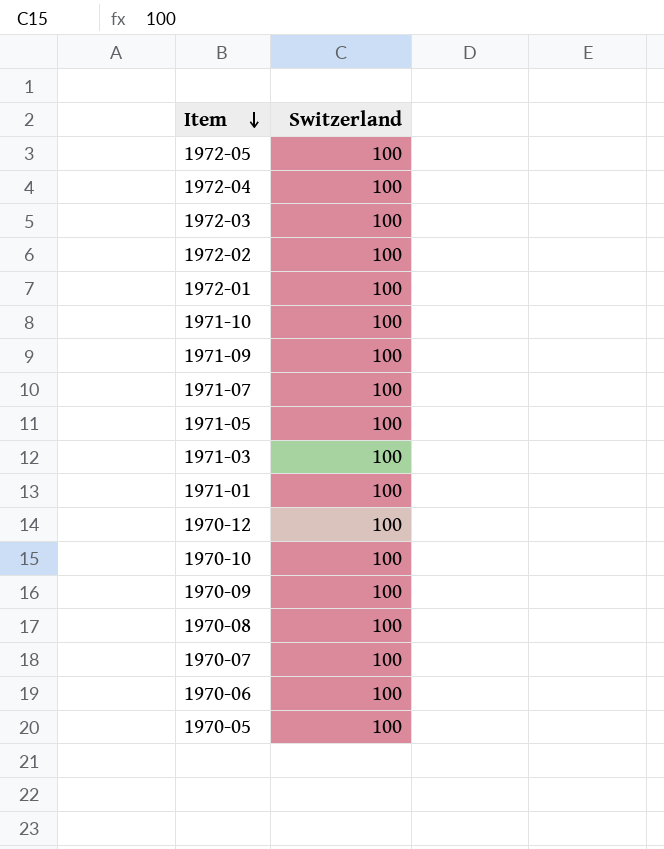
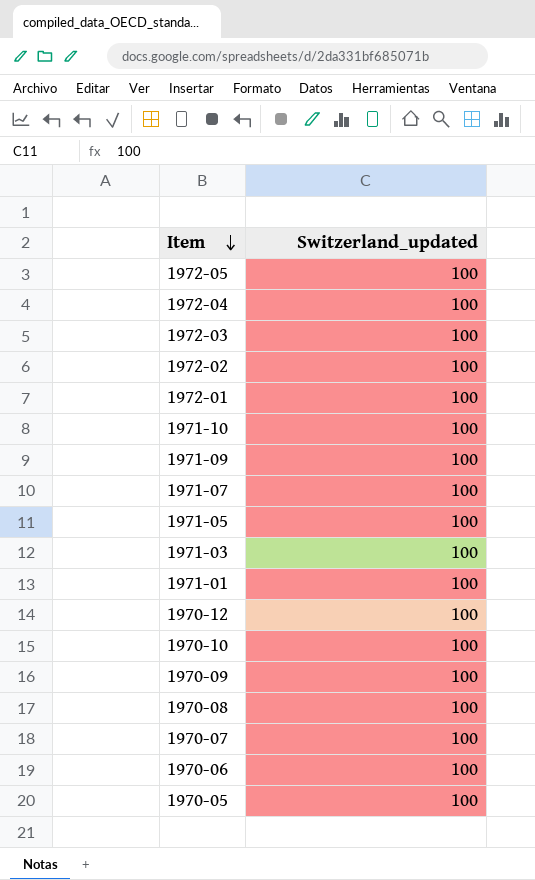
column name: Switzerland -> Switzerland_updated

